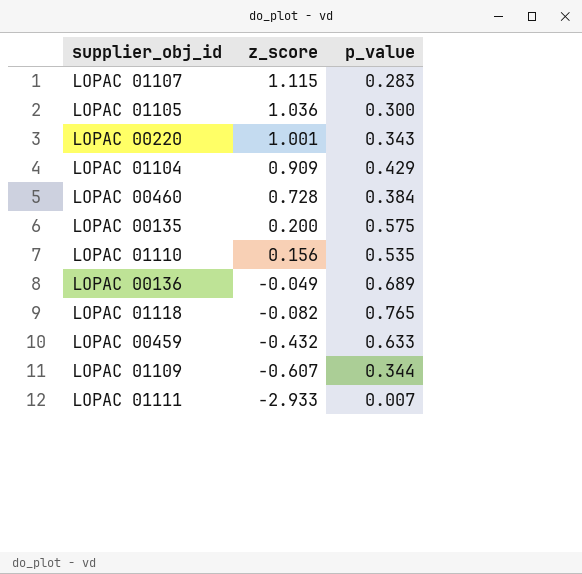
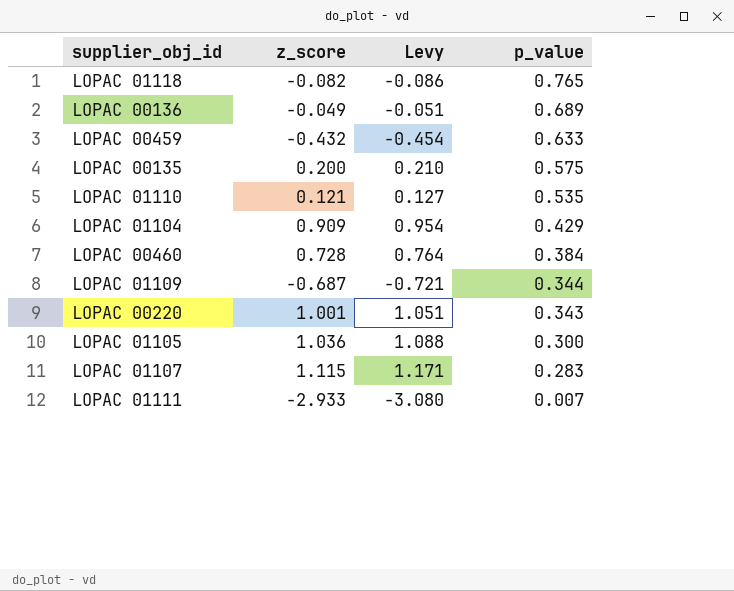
row order: z_score descending -> p_value descending
column Levy | formula: none -> [z_score] * 1.05
LOPAC 01110 | z_score: 0.156 -> 0.121
LOPAC 01109 | z_score: -0.607 -> -0.687

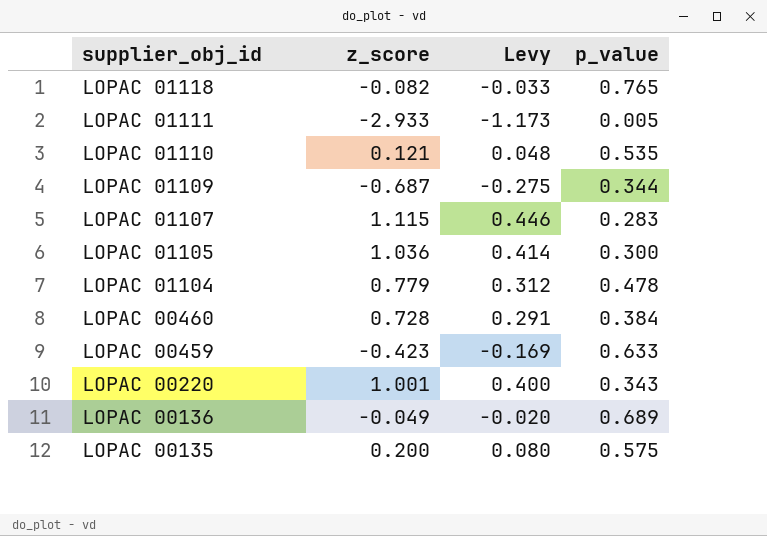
row order: p_value descending -> supplier_obj_id descending
column Levy | formula: [z_score] * 1.05 -> [z_score] * 0.4
LOPAC 01111 | p_value: 0.007 -> 0.005
LOPAC 01104 | z_score: 0.909 -> 0.779
LOPAC 01104 | p_value: 0.429 -> 0.478
LOPAC 00459 | z_score: -0.432 -> -0.423

